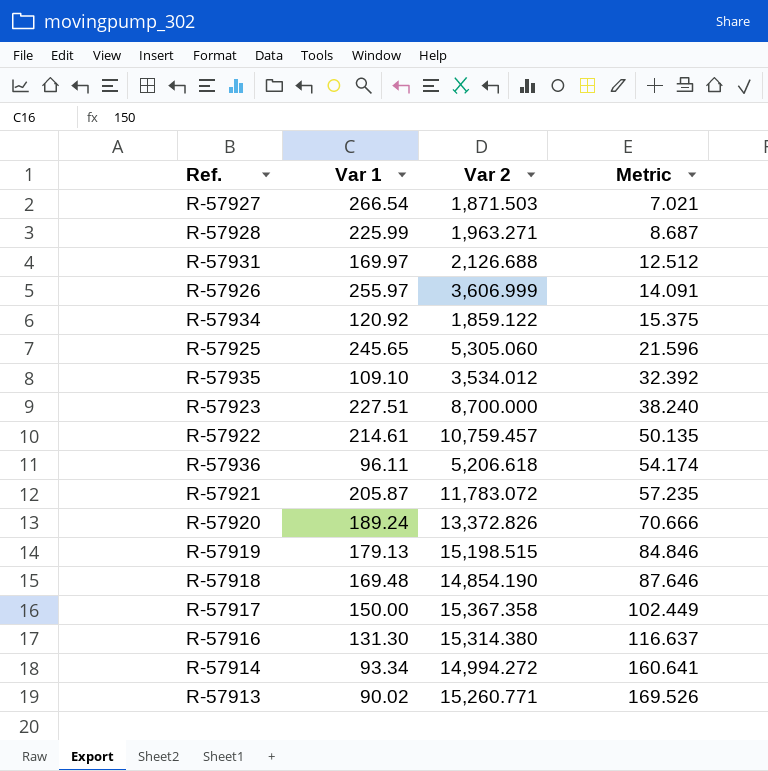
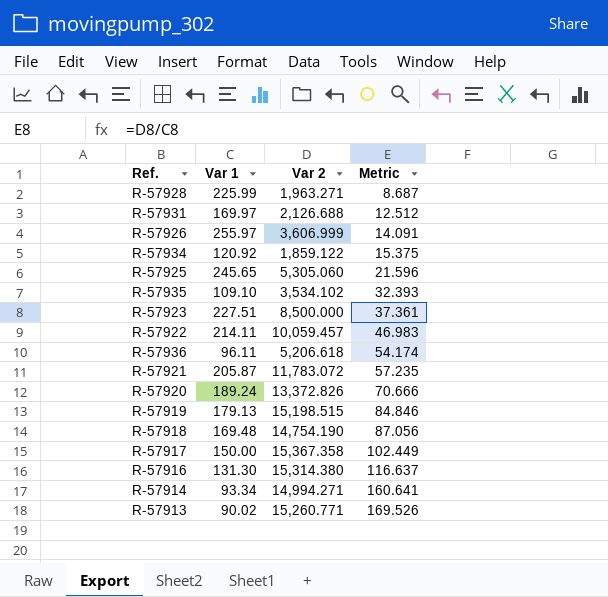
row R-57927: 266.54 | 1,871.503 | 7.021 -> none
R-57935 | Var 2: 3,534.012 -> 3,534.102
R-57935 | Metric: 32.392 -> 32.393
R-57923 | Var 2: 8,700.000 -> 8,500.000
R-57923 | Metric: 38.240 -> 37.361
R-57922 | Var 1: 214.61 -> 214.11
R-57922 | Var 2: 10,759.457 -> 10,059.457
R-57922 | Metric: 50.135 -> 46.983
R-57918 | Var 2: 14,854.190 -> 14,754.190
R-57918 | Metric: 87.646 -> 87.056
R-57914 | Var 2: 14,994.272 -> 14,994.271

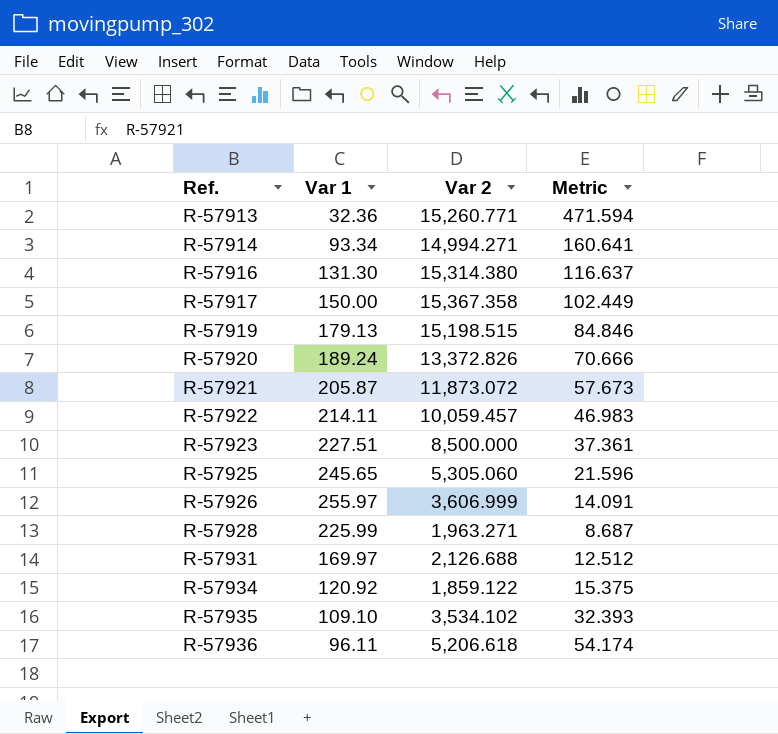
row order: Metric ascending -> Ref. ascending
row R-57918: 169.48 | 14,754.190 | 87.056 -> none
R-57913 | Var 1: 90.02 -> 32.36
R-57913 | Metric: 169.526 -> 471.594
R-57921 | Var 2: 11,783.072 -> 11,873.072
R-57921 | Metric: 57.235 -> 57.673

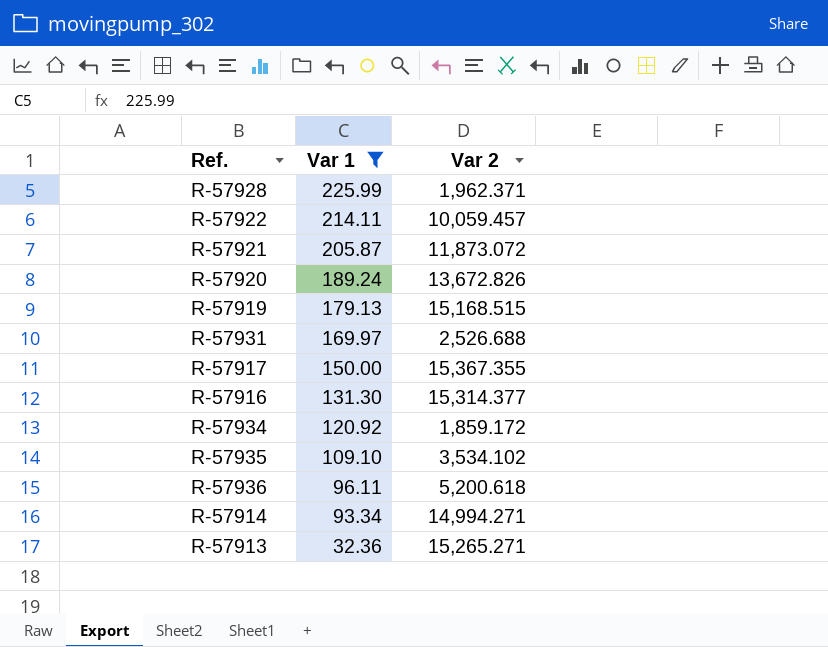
filter: none -> Var 1 <= 225.99
row order: Ref. ascending -> Var 1 descending
column Metric | formula: [Var 2] / [Var 1] -> none
R-57928 | Var 2: 1,963.271 -> 1,962.371
R-57920 | Var 2: 13,372.826 -> 13,672.826
R-57919 | Var 2: 15,198.515 -> 15,168.515
R-57931 | Var 2: 2,126.688 -> 2,526.688
R-57917 | Var 2: 15,367.358 -> 15,367.355
R-57916 | Var 2: 15,314.380 -> 15,314.377
R-57934 | Var 2: 1,859.122 -> 1,859.172
R-57936 | Var 2: 5,206.618 -> 5,200.618
R-57913 | Var 2: 15,260.771 -> 15,265.271

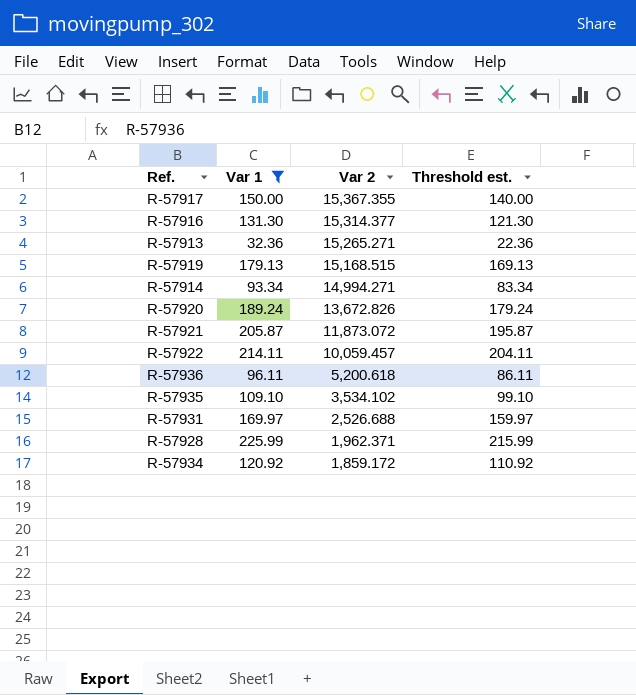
row order: Var 1 descending -> Var 2 descending
column Threshold est. | formula: none -> [Var 1] - 10

